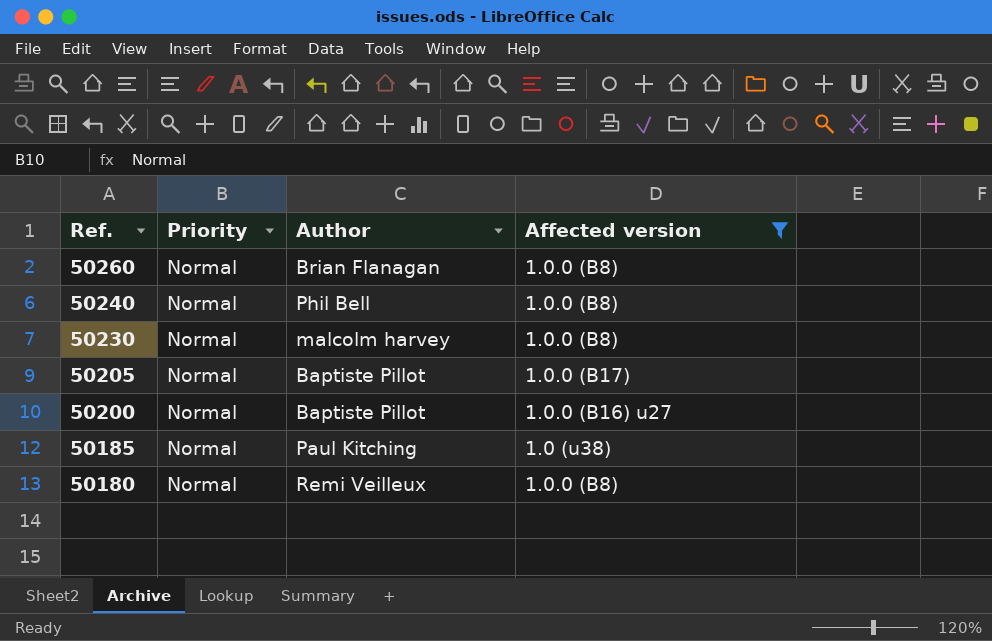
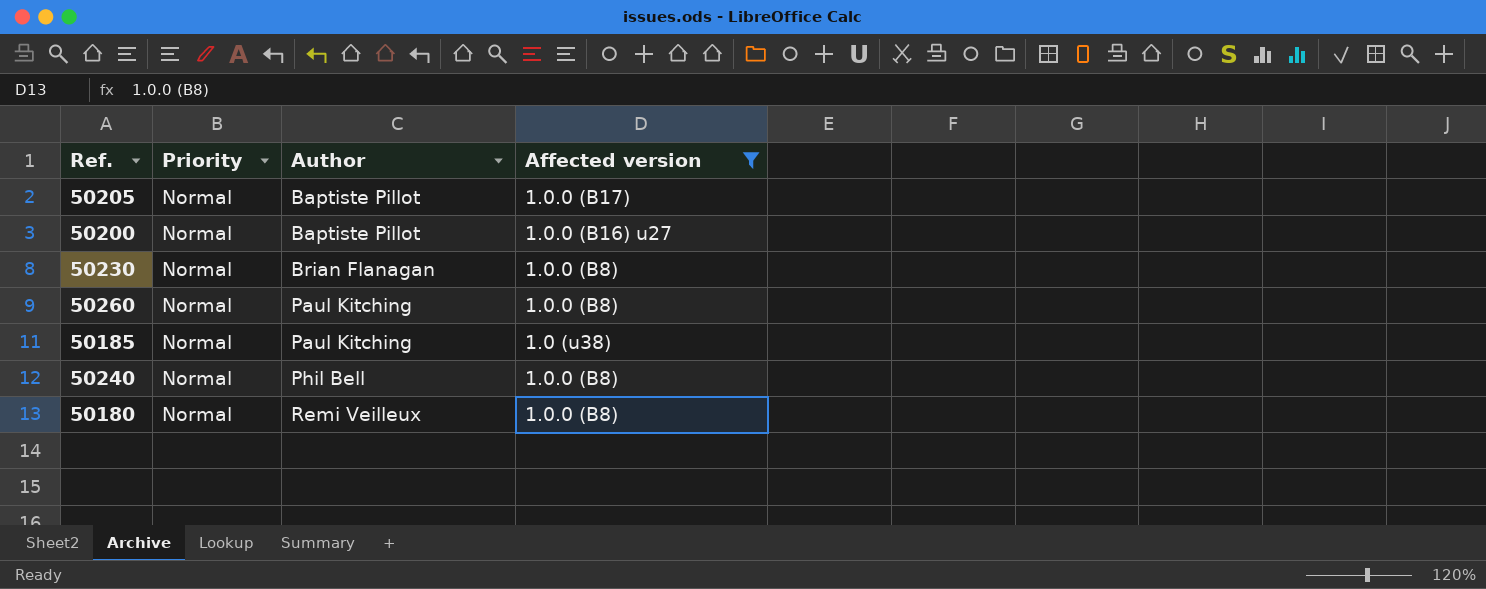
row order: Ref. descending -> Author ascending
50230 | Author: malcolm harvey -> Brian Flanagan
50260 | Author: Brian Flanagan -> Paul Kitching

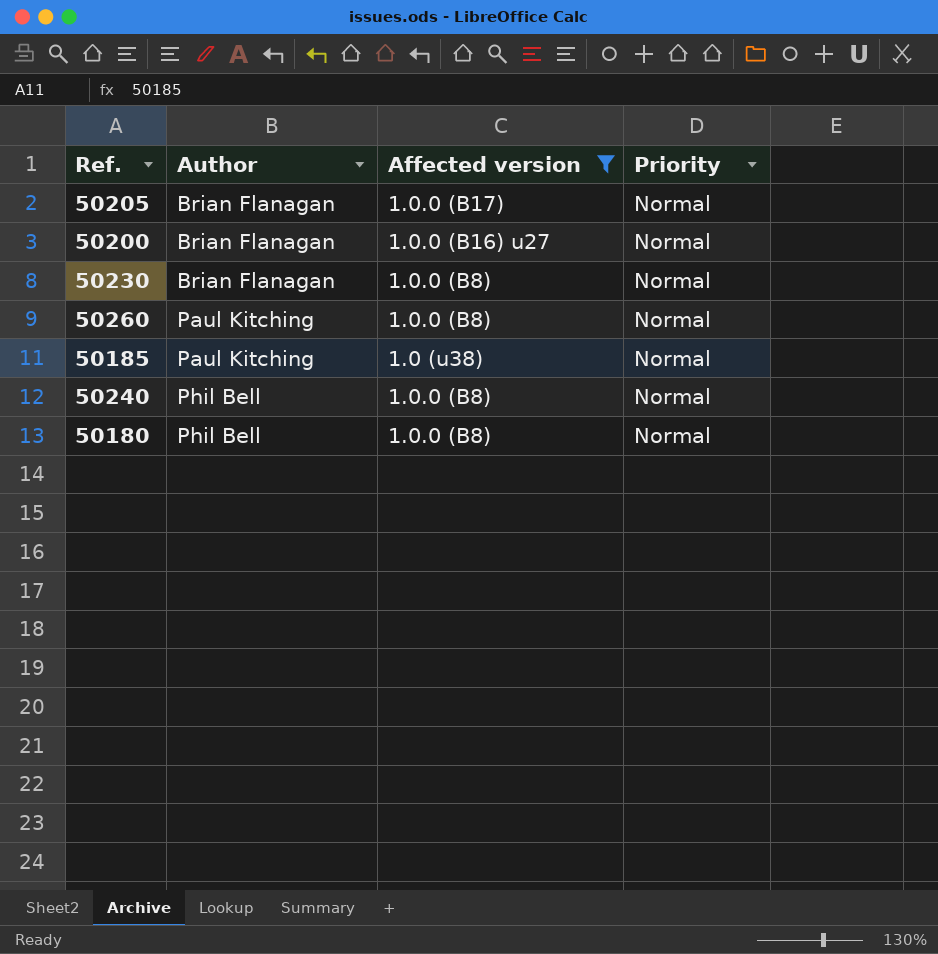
column Priority | position: 2 -> 4
50205 | Author: Baptiste Pillot -> Brian Flanagan
50200 | Author: Baptiste Pillot -> Brian Flanagan
50180 | Author: Remi Veilleux -> Phil Bell

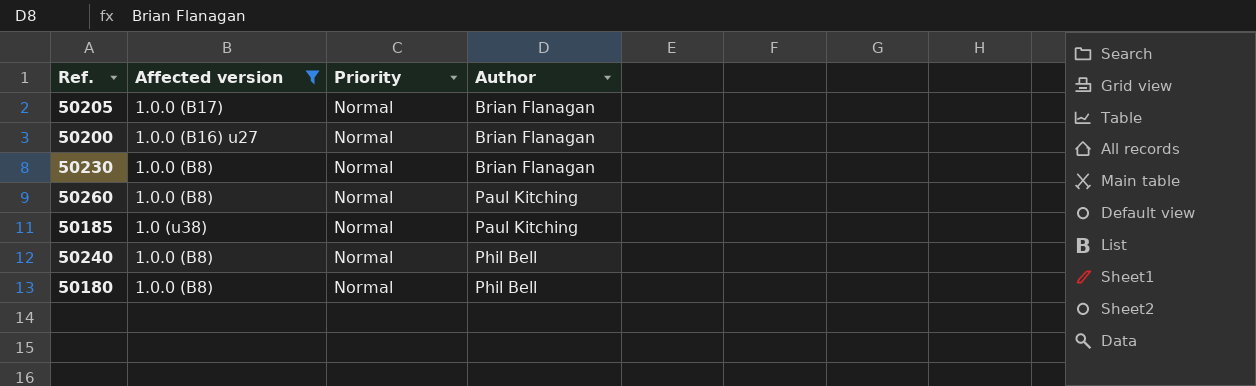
column Author | position: 2 -> 4

